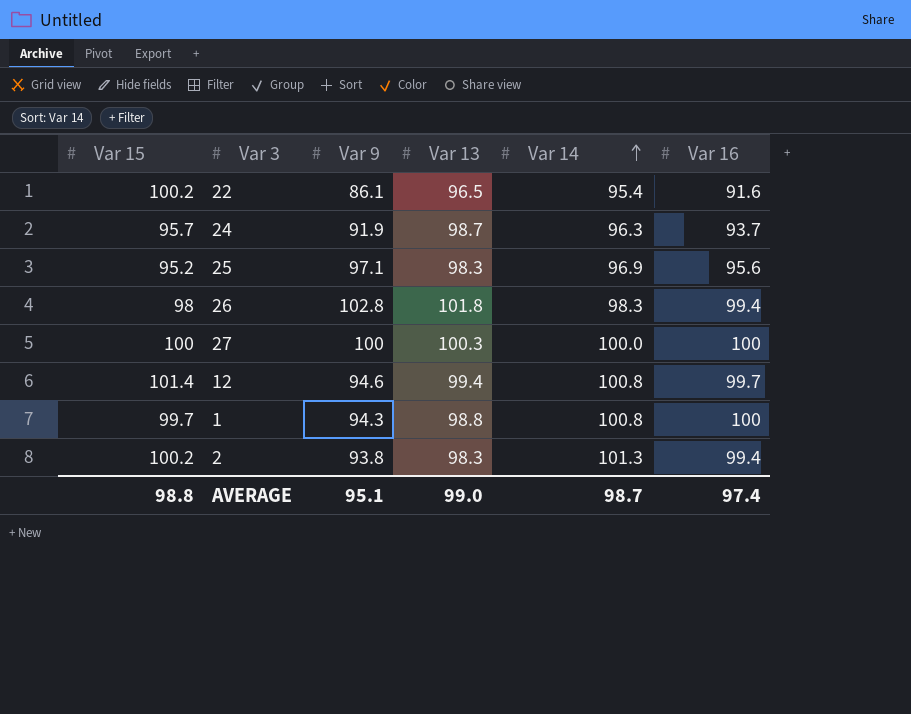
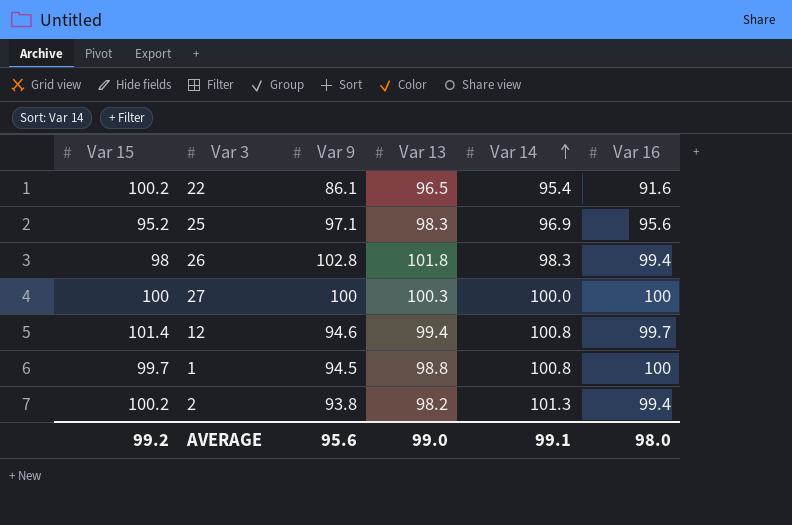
row 24: 95.7 | 91.9 | 98.7 | 96.3 | 93.7 -> none
1 | Var 9: 94.3 -> 94.5
2 | Var 13: 98.3 -> 98.2
AVERAGE | Var 15: 98.8 -> 99.2
AVERAGE | Var 9: 95.1 -> 95.6
AVERAGE | Var 14: 98.7 -> 99.1
AVERAGE | Var 16: 97.4 -> 98.0

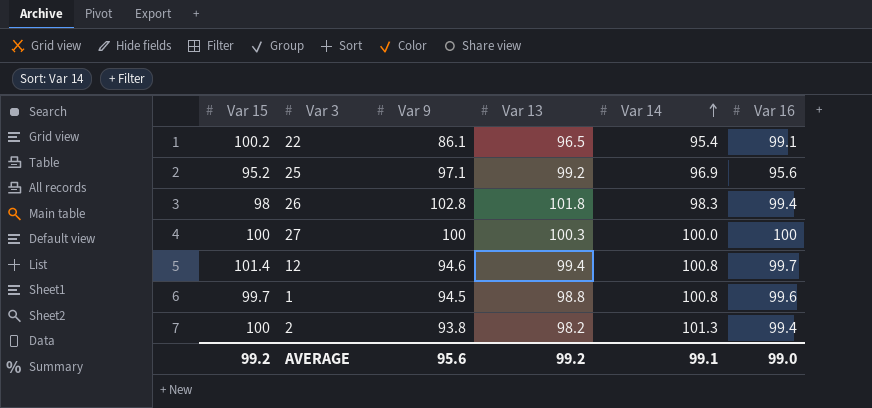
22 | Var 16: 91.6 -> 99.1
25 | Var 13: 98.3 -> 99.2
1 | Var 16: 100 -> 99.6
2 | Var 15: 100.2 -> 100
AVERAGE | Var 13: 99.0 -> 99.2
AVERAGE | Var 16: 98.0 -> 99.0

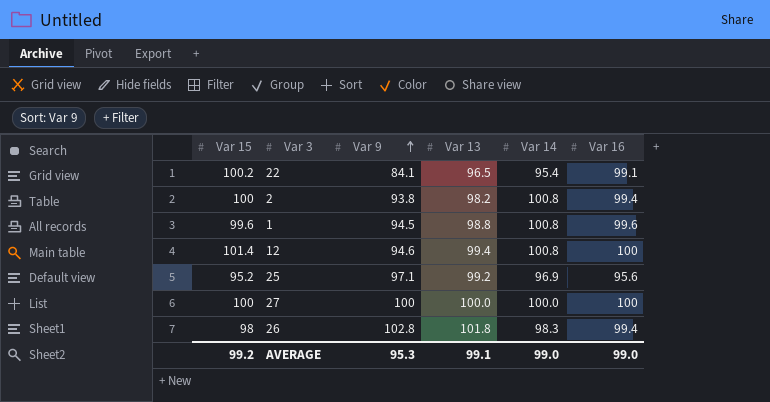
row order: Var 14 ascending -> Var 9 ascending
22 | Var 9: 86.1 -> 84.1
2 | Var 14: 101.3 -> 100.8
1 | Var 15: 99.7 -> 99.6
12 | Var 16: 99.7 -> 100
27 | Var 13: 100.3 -> 100.0
AVERAGE | Var 9: 95.6 -> 95.3
AVERAGE | Var 13: 99.2 -> 99.1
AVERAGE | Var 14: 99.1 -> 99.0

